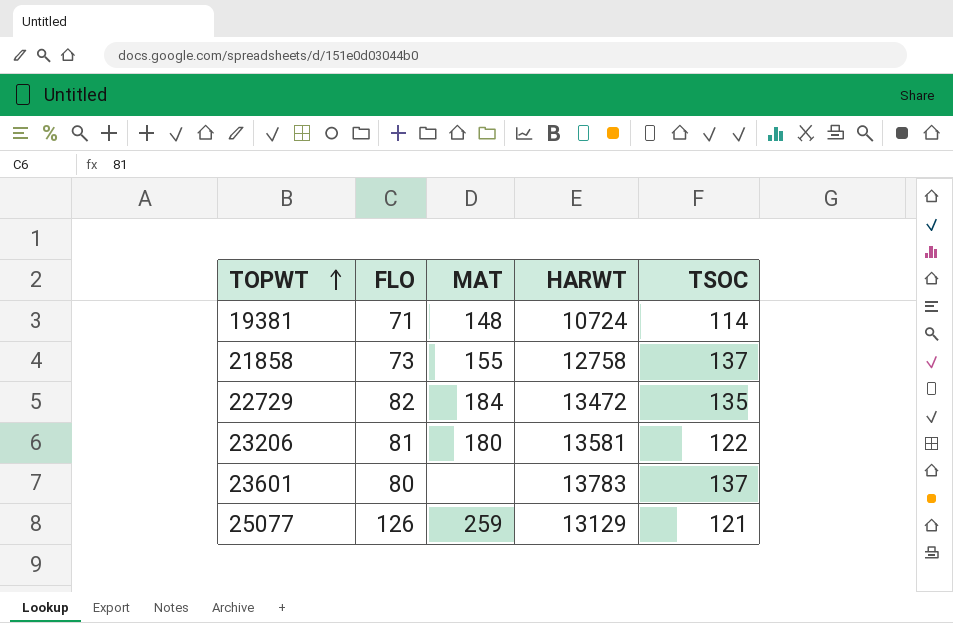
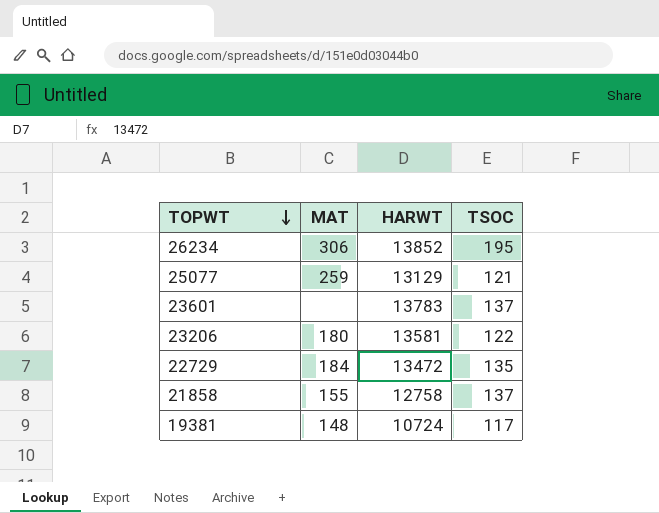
row order: TOPWT ascending -> TOPWT descending
column FLO | position: 2 -> none
row 26234: none -> 306 | 13852 | 195
19381 | TSOC: 114 -> 117

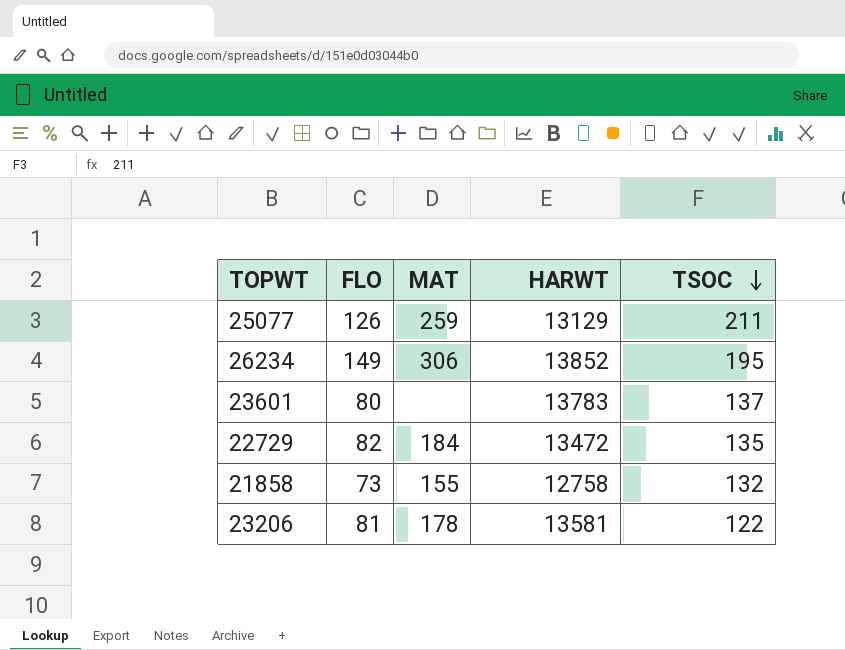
row order: TOPWT descending -> TSOC descending
column FLO | position: none -> 2
row 19381: 148 | 10724 | 117 -> none
25077 | TSOC: 121 -> 211
21858 | TSOC: 137 -> 132
23206 | MAT: 180 -> 178

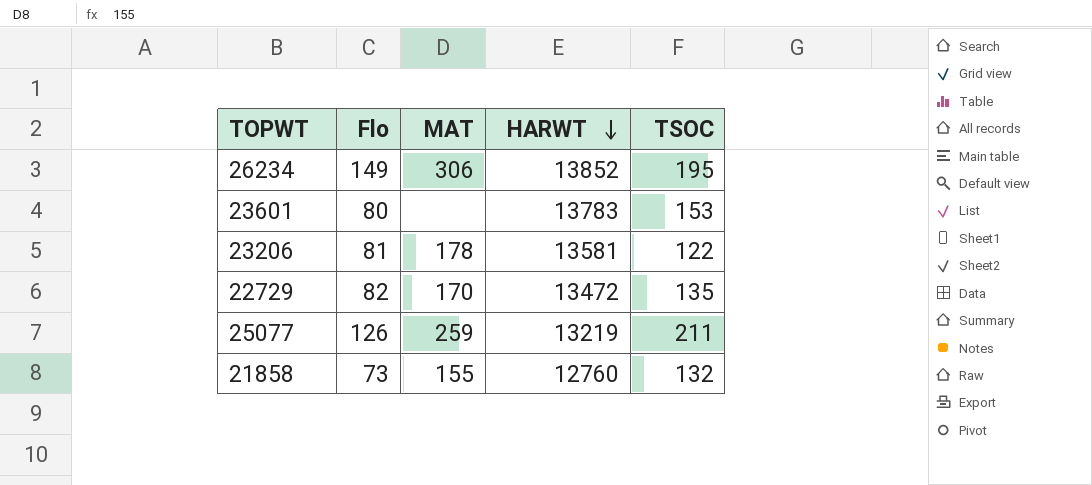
row order: TSOC descending -> HARWT descending
column name: FLO -> Flo
23601 | TSOC: 137 -> 153
22729 | MAT: 184 -> 170
25077 | HARWT: 13129 -> 13219
21858 | HARWT: 12758 -> 12760

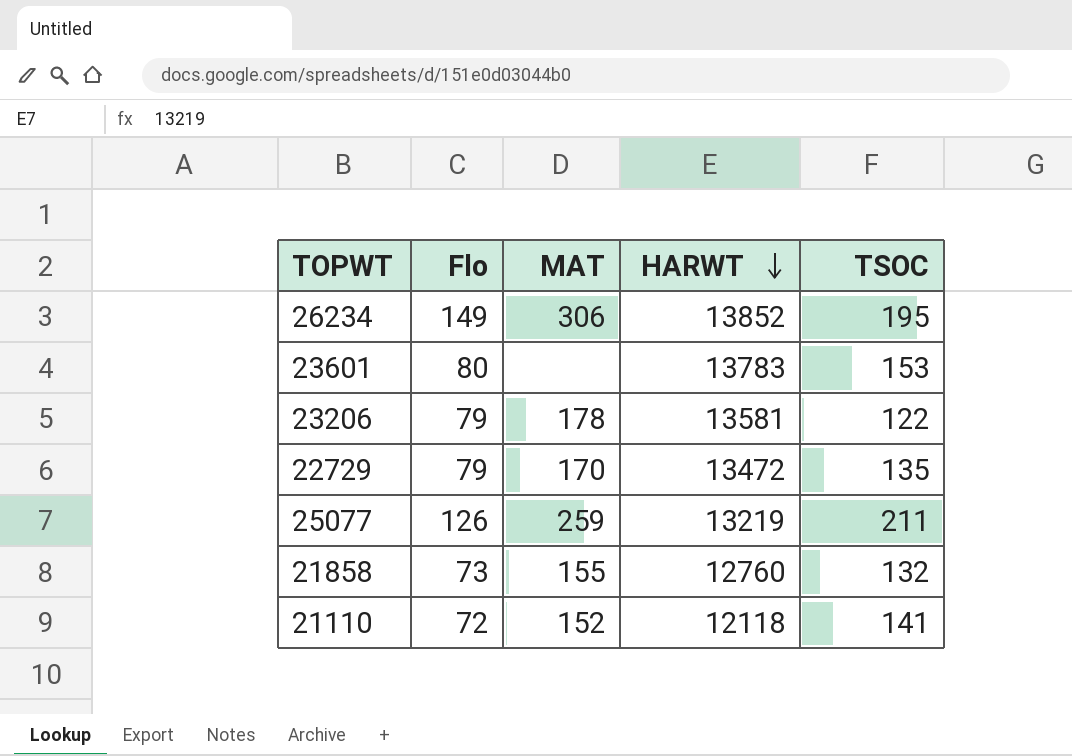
23206 | Flo: 81 -> 79
22729 | Flo: 82 -> 79
row 21110: none -> 72 | 152 | 12118 | 141

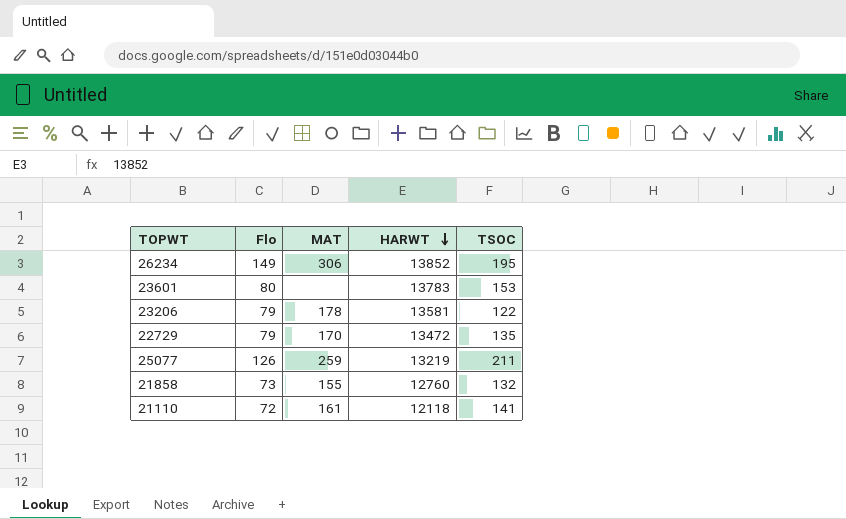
21110 | MAT: 152 -> 161

